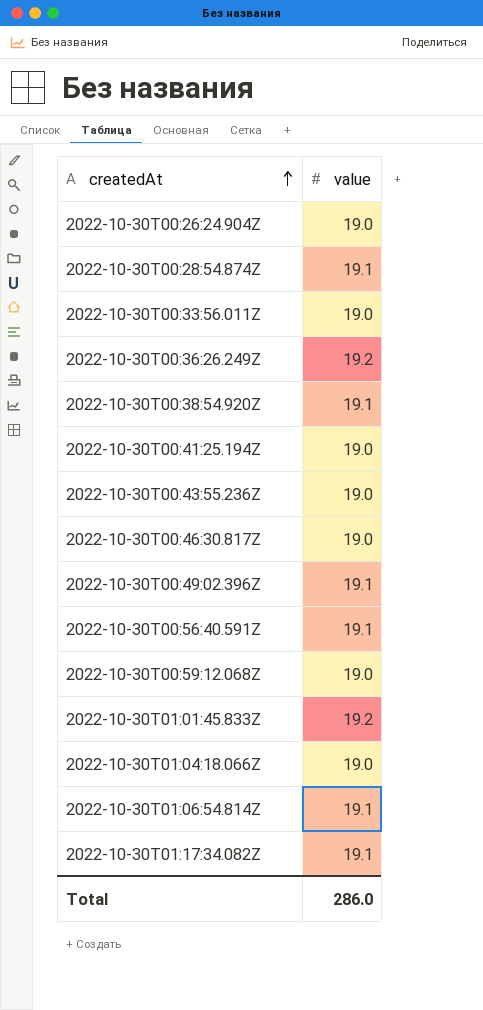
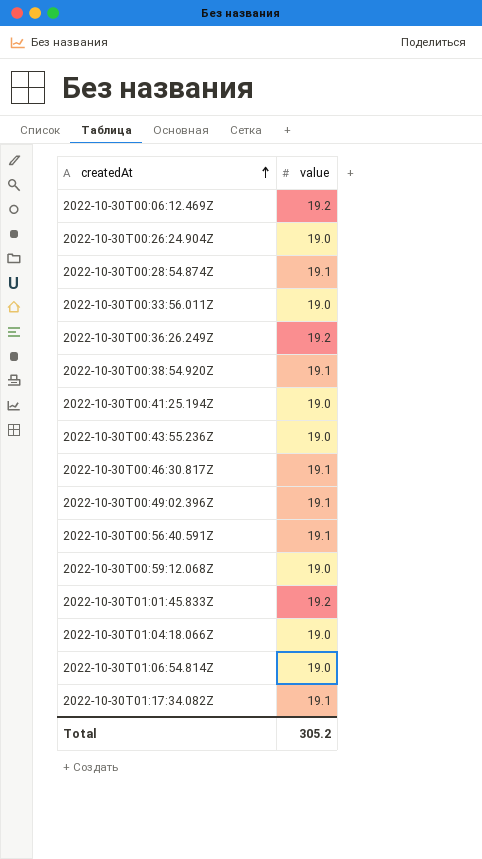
row 2022-10-30T00:06:12.469Z: none -> 19.2
2022-10-30T00:46:30.817Z | value: 19.0 -> 19.1
2022-10-30T01:06:54.814Z | value: 19.1 -> 19.0
Total | value: 286.0 -> 305.2

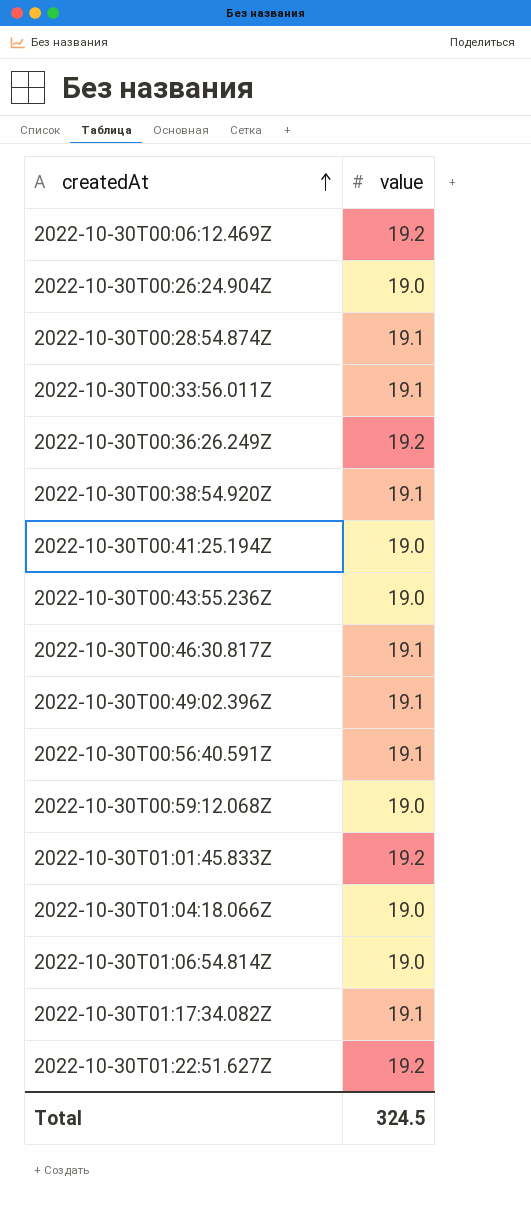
2022-10-30T00:33:56.011Z | value: 19.0 -> 19.1
row 2022-10-30T01:22:51.627Z: none -> 19.2
Total | value: 305.2 -> 324.5

